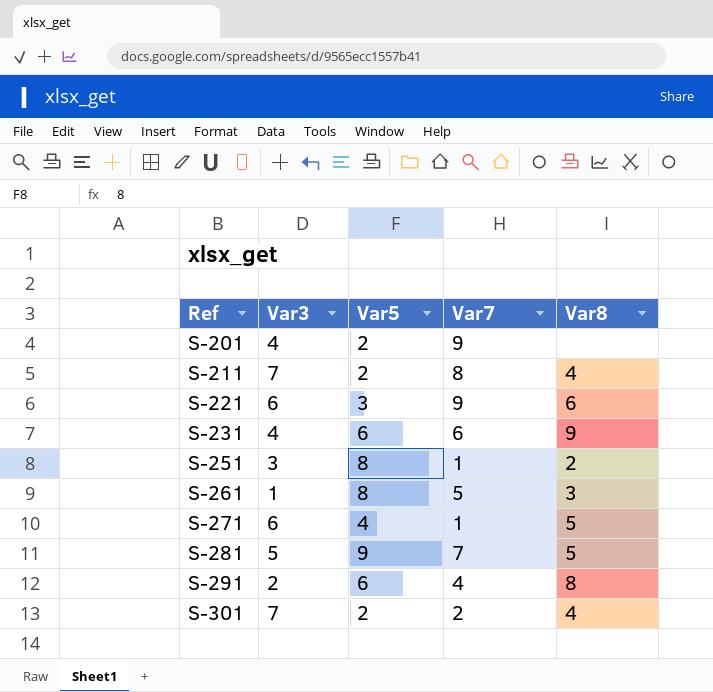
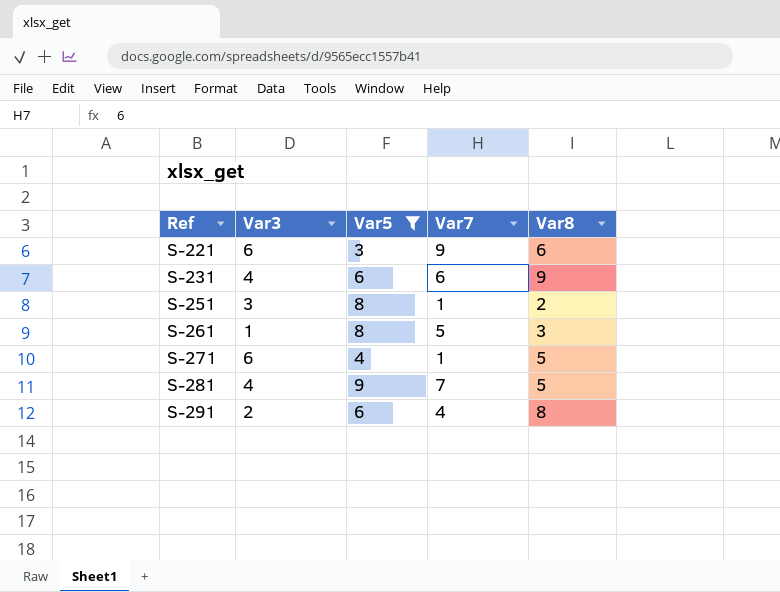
filter: none -> Var5 != 2
S-281 | Var3: 5 -> 4

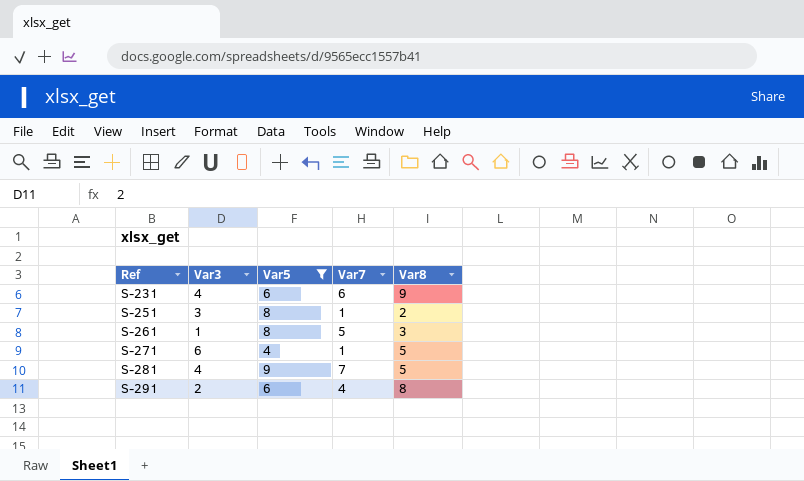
row S-221: 6 | 3 | 9 | 6 -> none

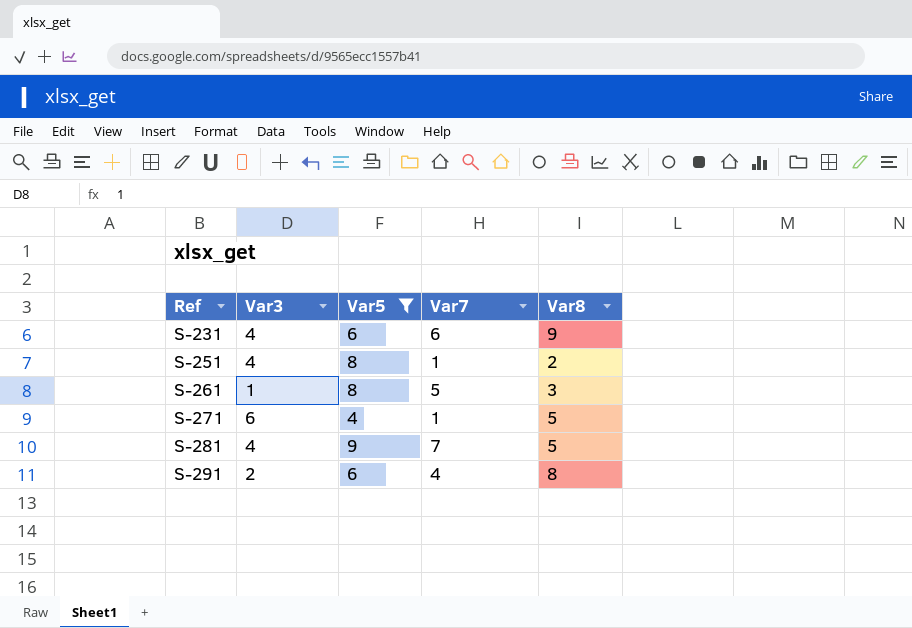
S-251 | Var3: 3 -> 4

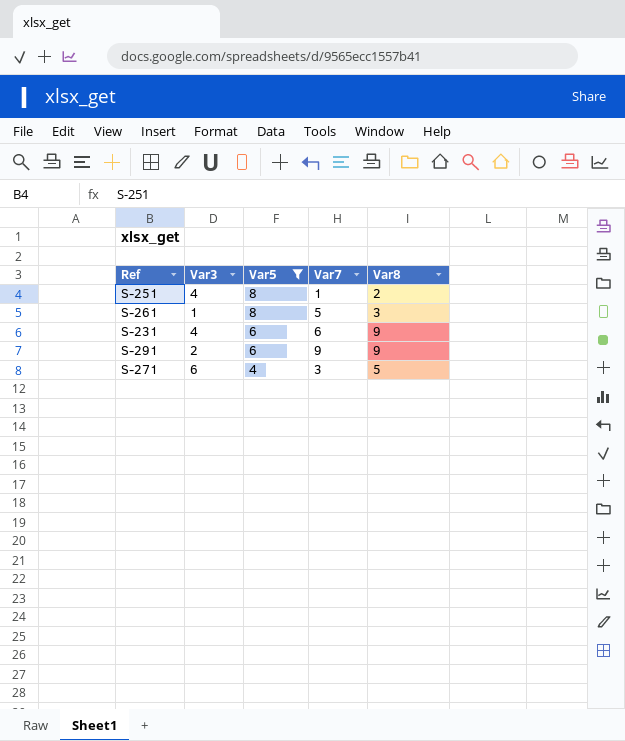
row order: Ref ascending -> Var5 descending
row S-281: 4 | 9 | 7 | 5 -> none
S-291 | Var7: 4 -> 9
S-291 | Var8: 8 -> 9
S-271 | Var7: 1 -> 3

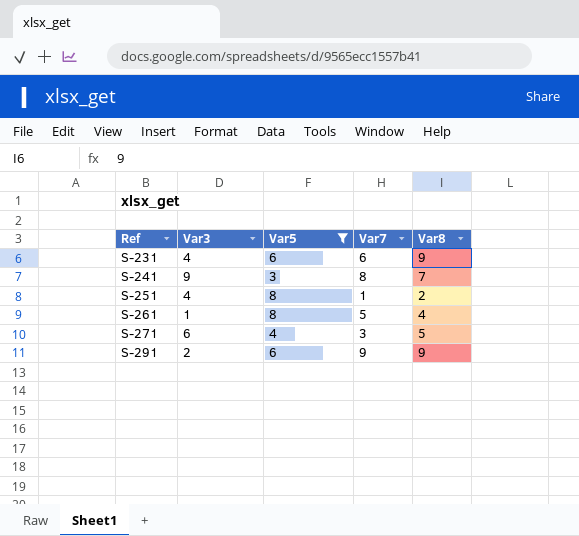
row order: Var5 descending -> Ref ascending
row S-241: none -> 9 | 3 | 8 | 7
S-261 | Var8: 3 -> 4

